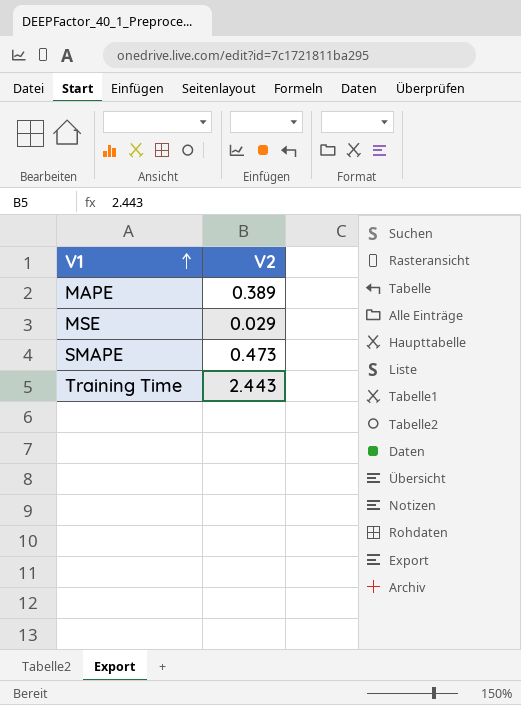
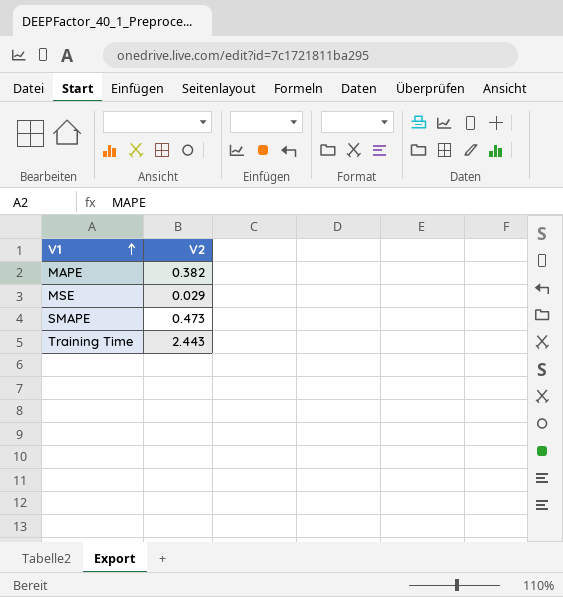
MAPE | V2: 0.389 -> 0.382

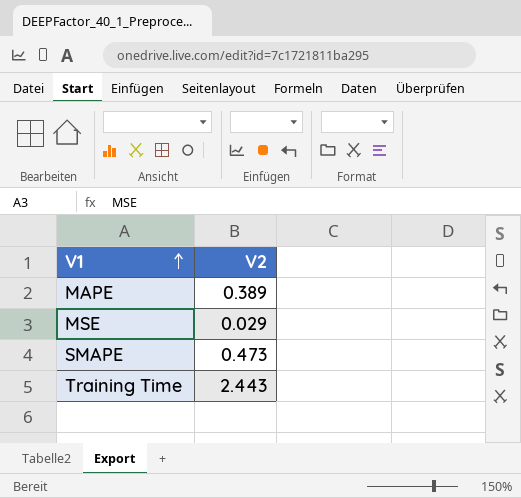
MAPE | V2: 0.382 -> 0.389

